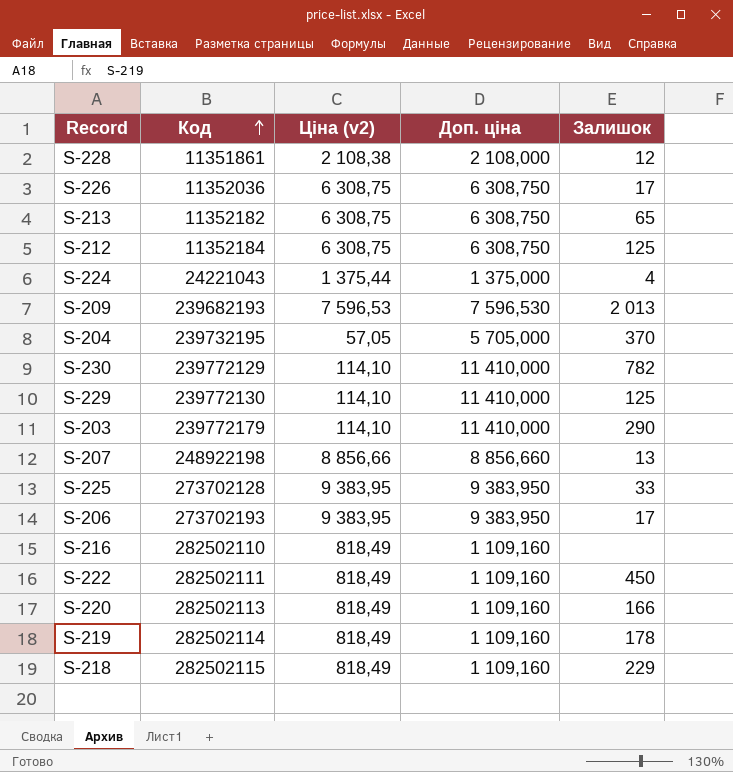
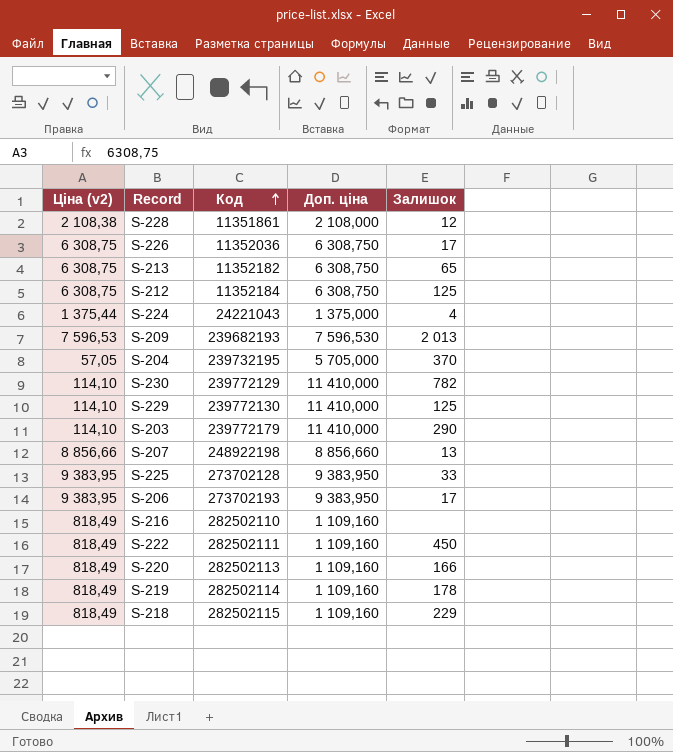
column Ціна (v2) | position: 3 -> 1

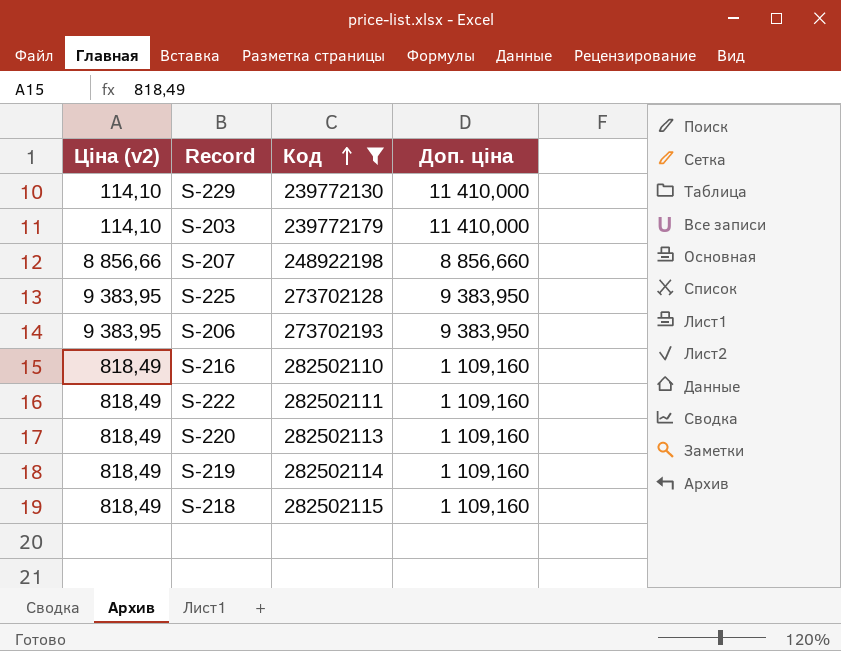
filter: none -> Код >= 239772130
column Залишок | position: 5 -> none

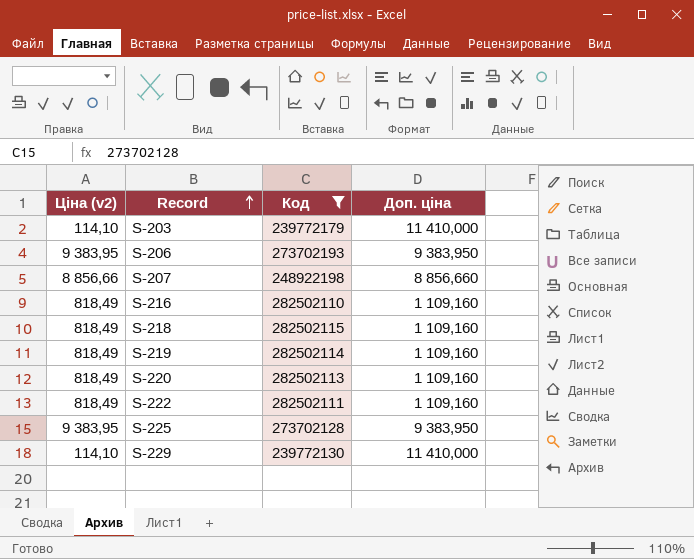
row order: Код ascending -> Record ascending

